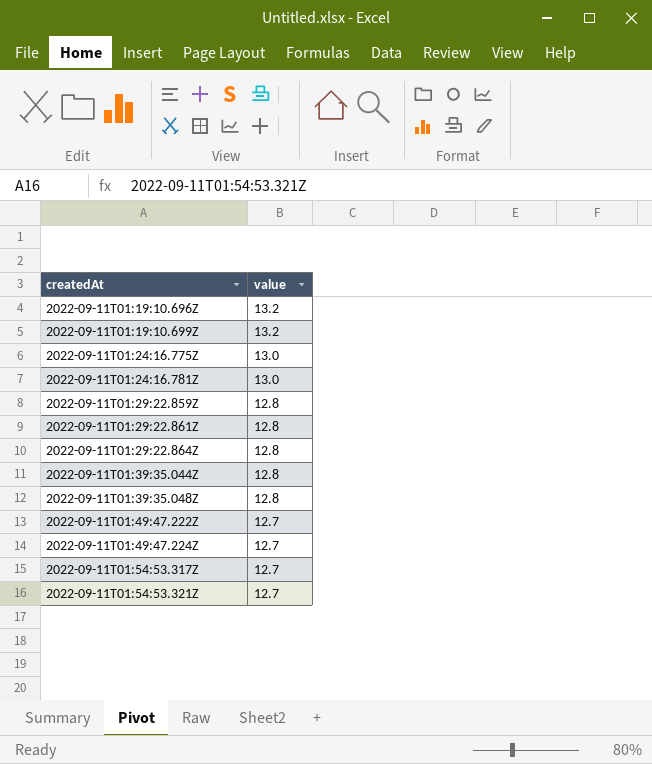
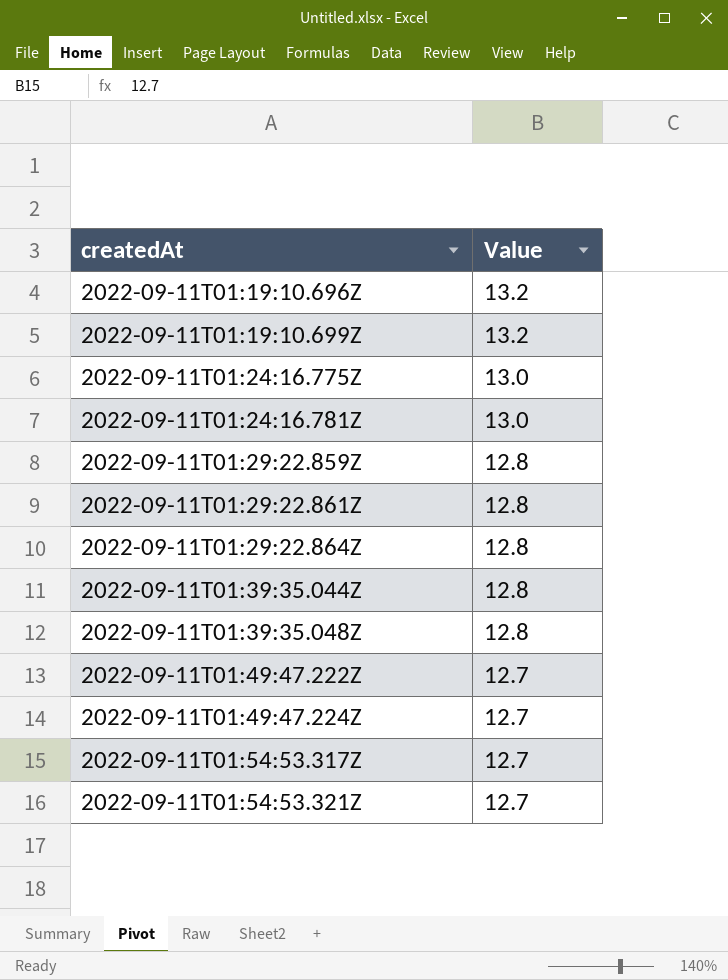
column name: value -> Value

